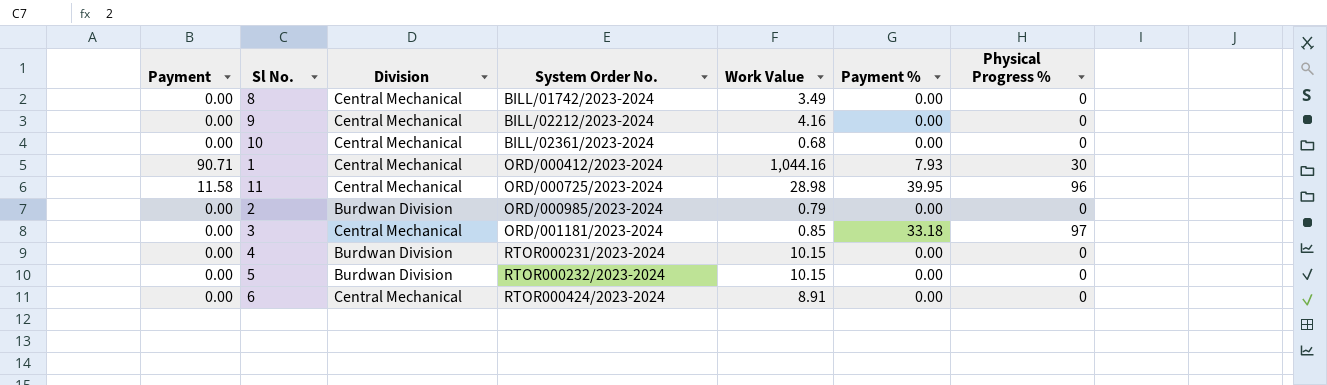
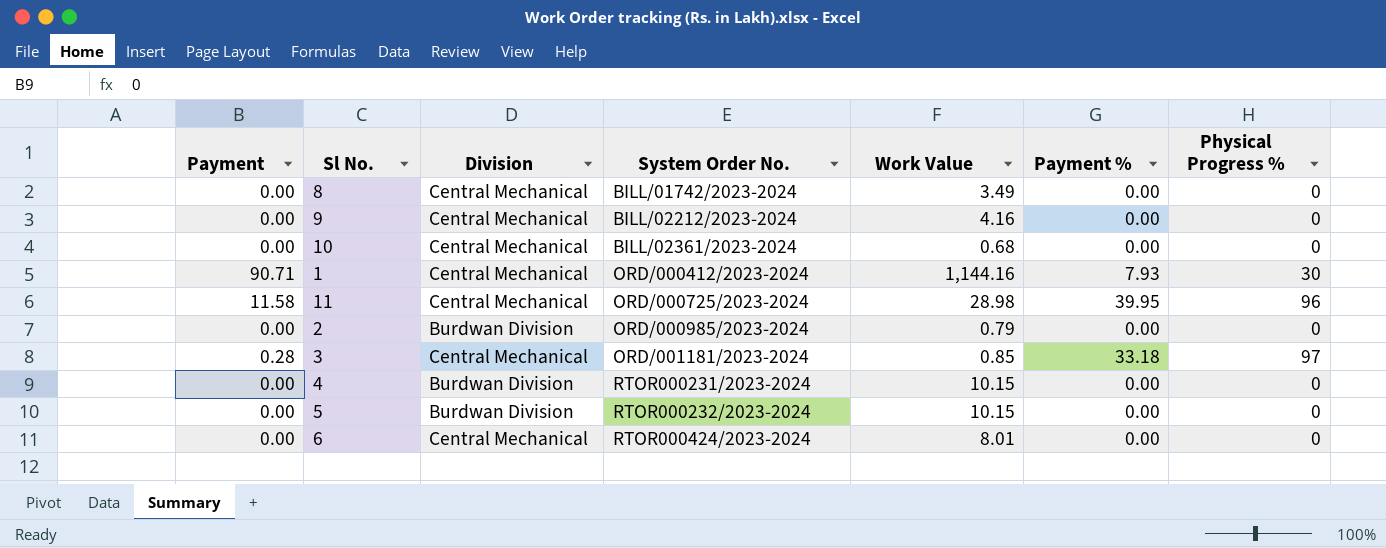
1 | Work Value: 1,044.16 -> 1,144.16
3 | Payment: 0.00 -> 0.28
6 | Work Value: 8.91 -> 8.01

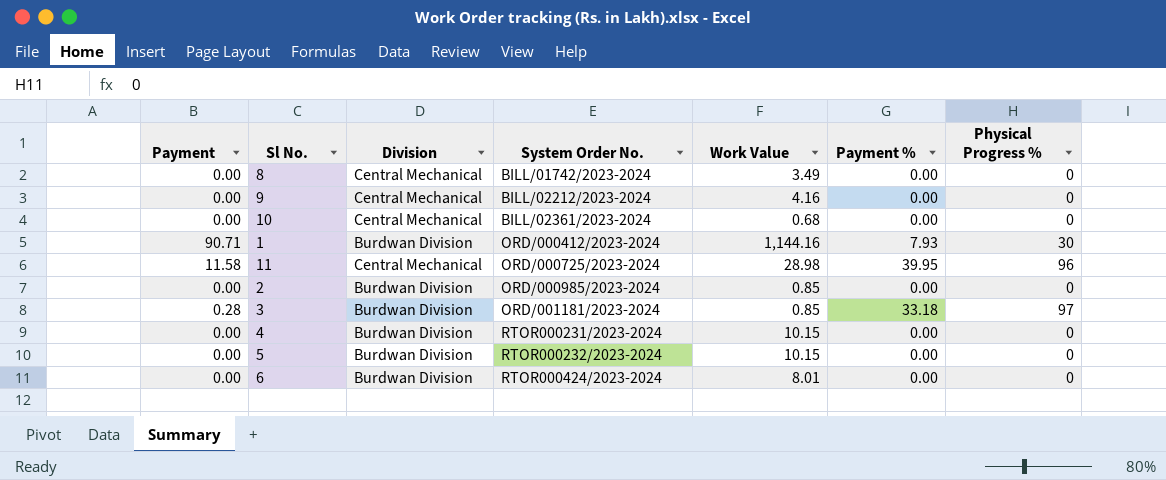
1 | Division: Central Mechanical -> Burdwan Division
2 | Work Value: 0.79 -> 0.85
3 | Division: Central Mechanical -> Burdwan Division
6 | Division: Central Mechanical -> Burdwan Division

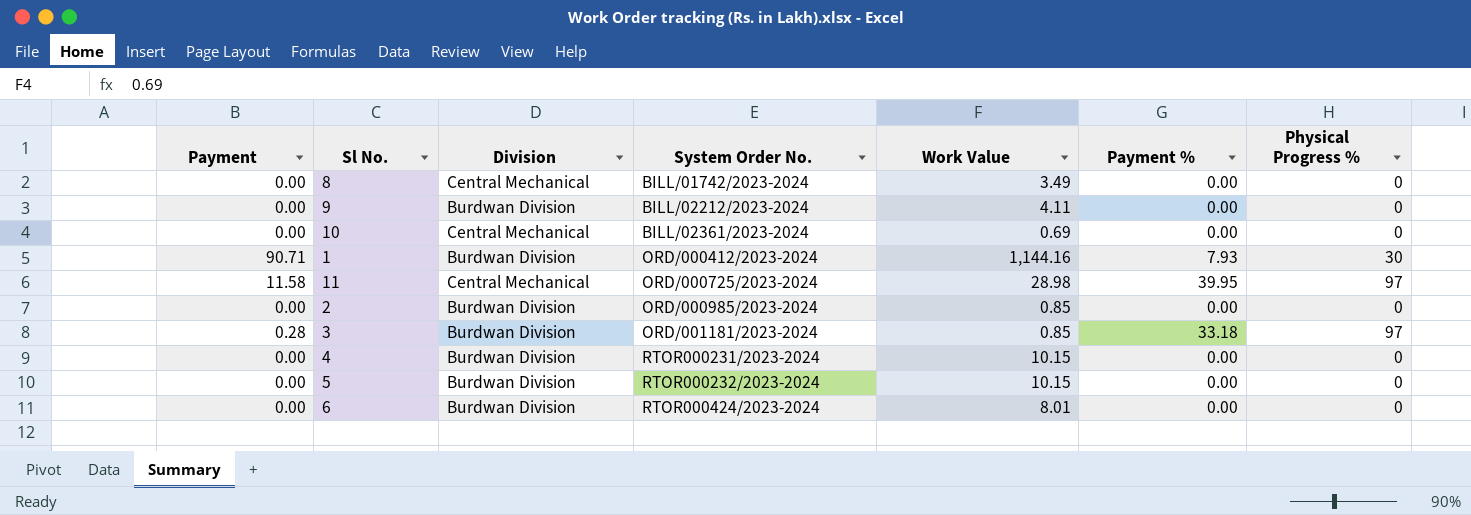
9 | Division: Central Mechanical -> Burdwan Division
9 | Work Value: 4.16 -> 4.11
10 | Work Value: 0.68 -> 0.69
11 | Physical Progress %: 96 -> 97

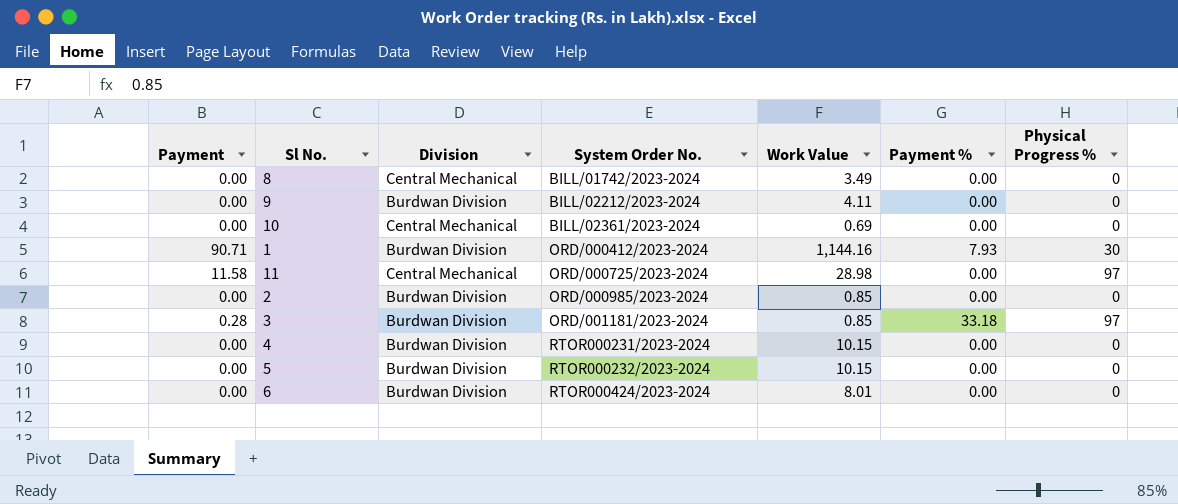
11 | Payment %: 39.95 -> 0.00

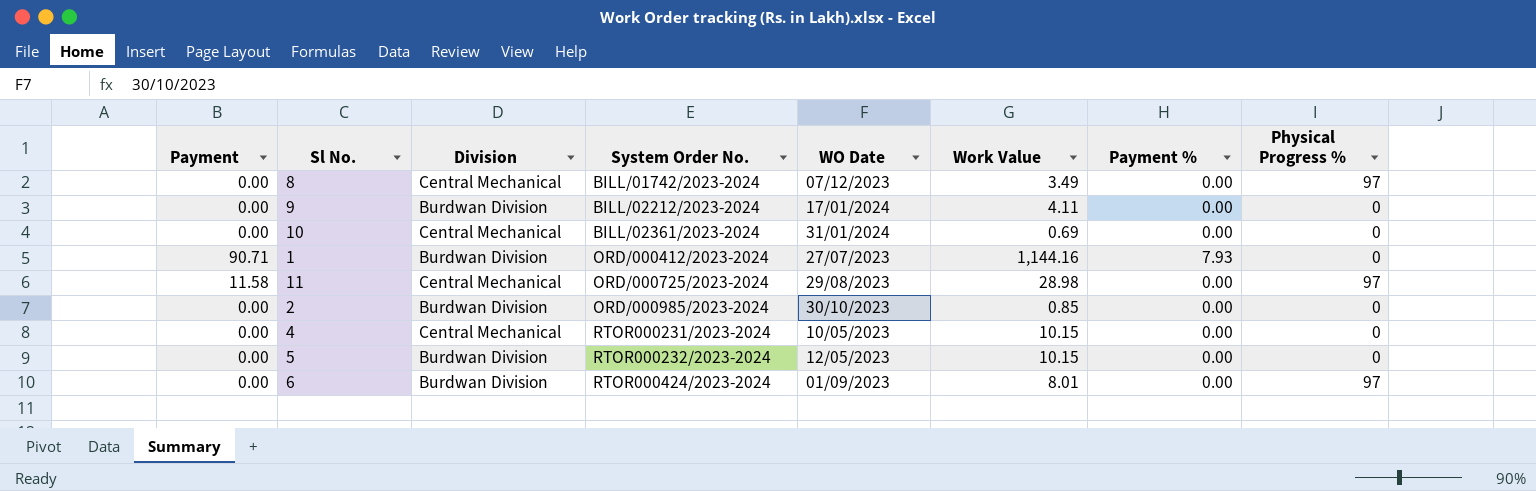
column WO Date | position: none -> 5
row 3: 0.28 | Burdwan Division | ORD/001181/2023-2024 | 0.85 | 33.18 | 97 -> none
8 | Physical Progress %: 0 -> 97
1 | Physical Progress %: 30 -> 0
4 | Division: Burdwan Division -> Central Mechanical
6 | Physical Progress %: 0 -> 97

